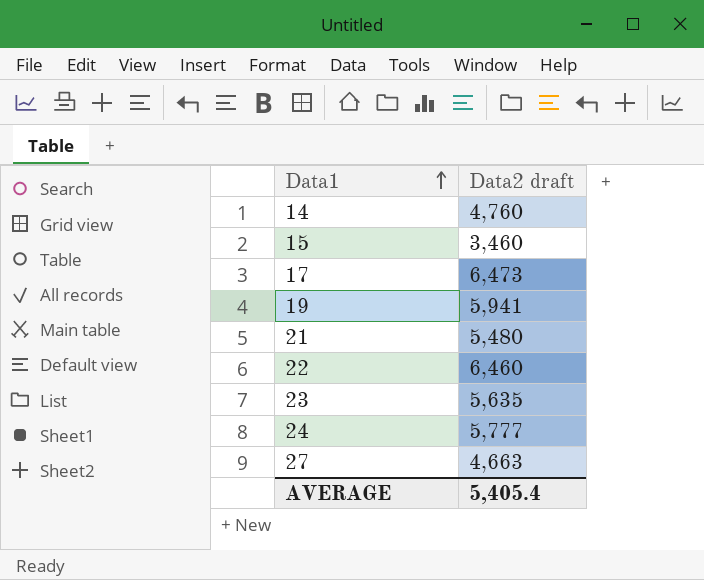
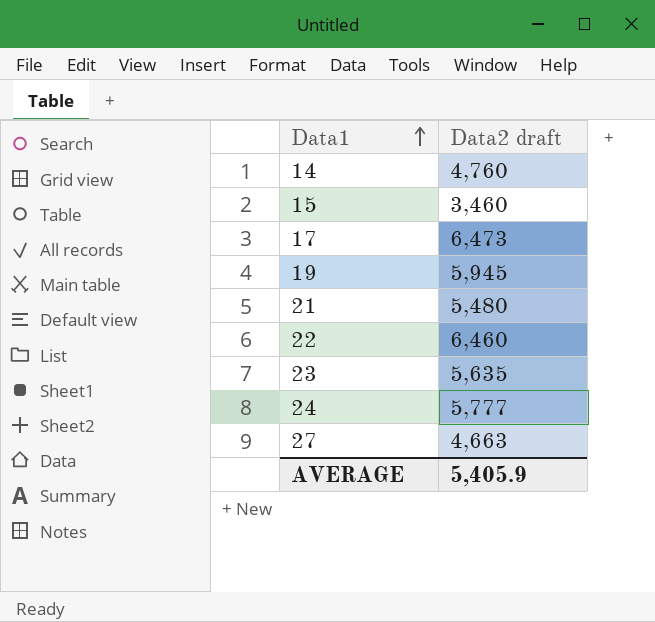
19 | Data2 draft: 5,941 -> 5,945
AVERAGE | Data2 draft: 5,405.4 -> 5,405.9

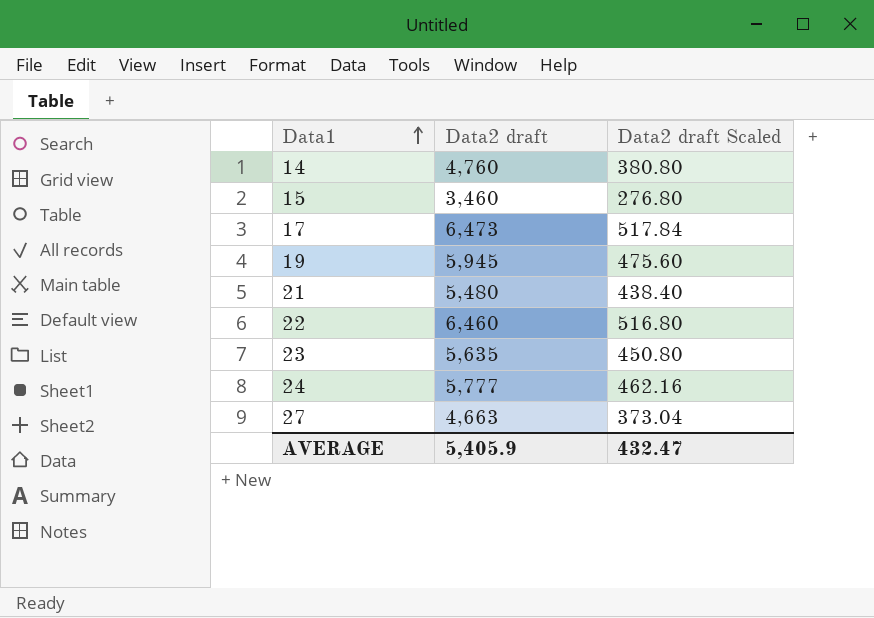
column Data2 draft Scaled | formula: none -> [Data2 draft] * 0.08

